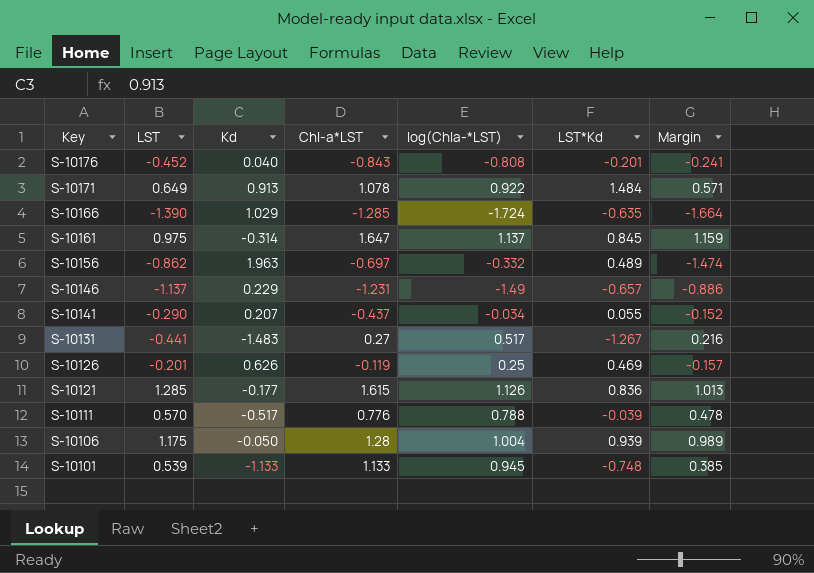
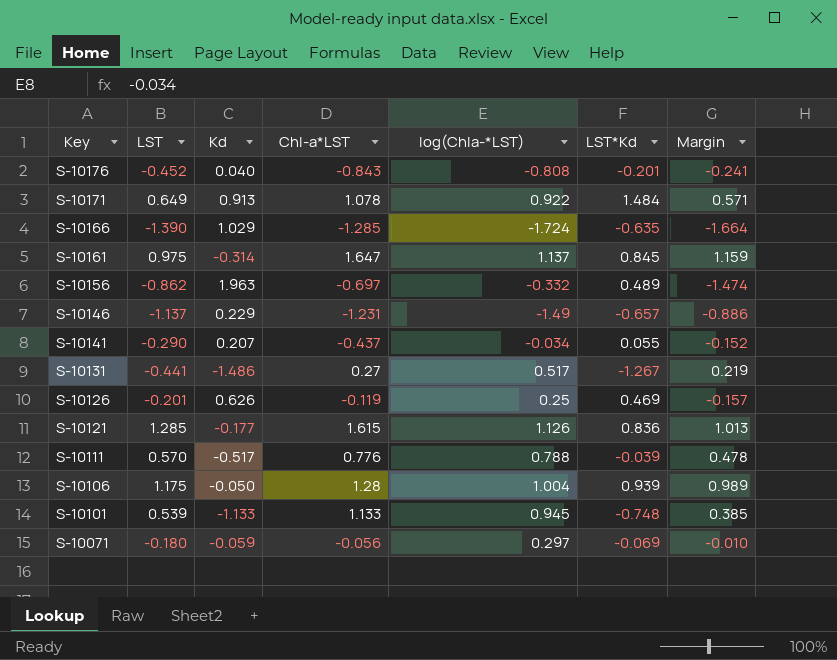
S-10131 | Kd: -1.483 -> -1.486
S-10131 | Margin: 0.216 -> 0.219
row S-10071: none -> -0.180 | -0.059 | -0.056 | 0.297 | -0.069 | -0.010

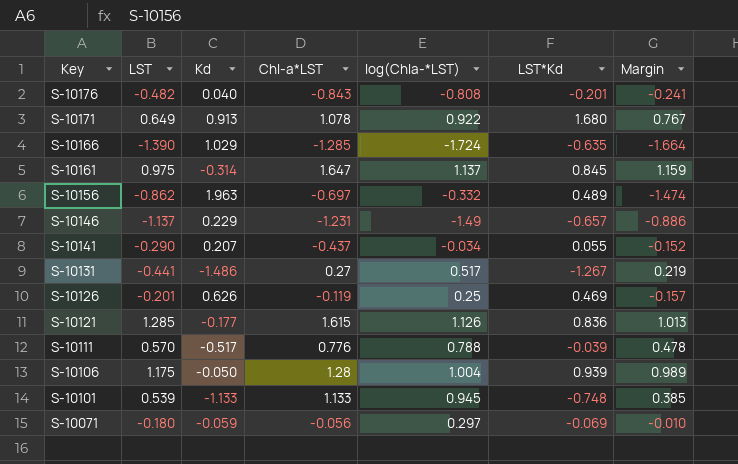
S-10176 | LST: -0.452 -> -0.482
S-10171 | LST*Kd: 1.484 -> 1.680
S-10171 | Margin: 0.571 -> 0.767

